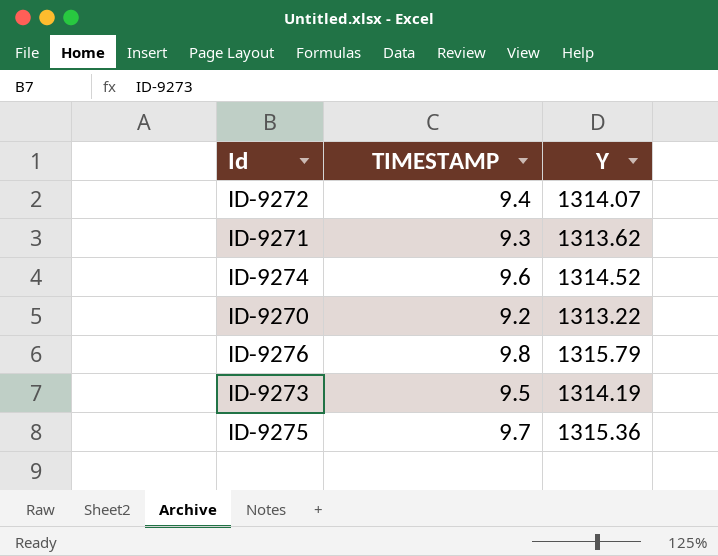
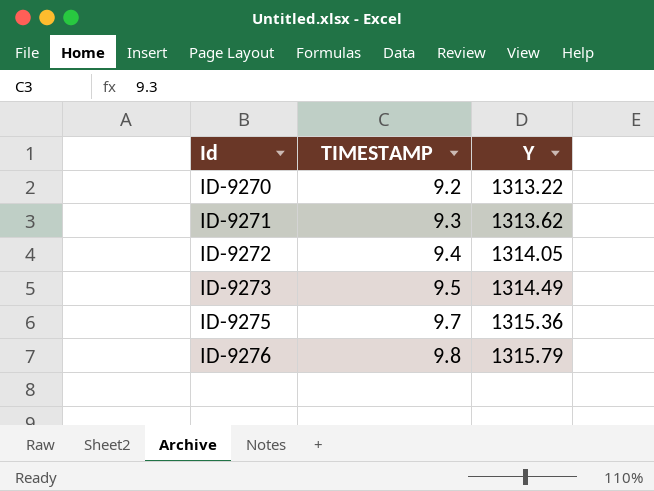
row order: none -> Id ascending
row ID-9274: 9.6 | 1314.52 -> none
ID-9272 | Y: 1314.07 -> 1314.05
ID-9273 | Y: 1314.19 -> 1314.49

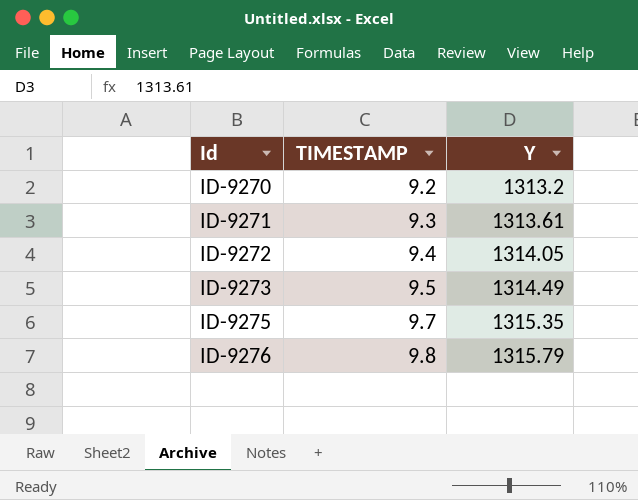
ID-9270 | Y: 1313.22 -> 1313.2
ID-9271 | Y: 1313.62 -> 1313.61
ID-9275 | Y: 1315.36 -> 1315.35

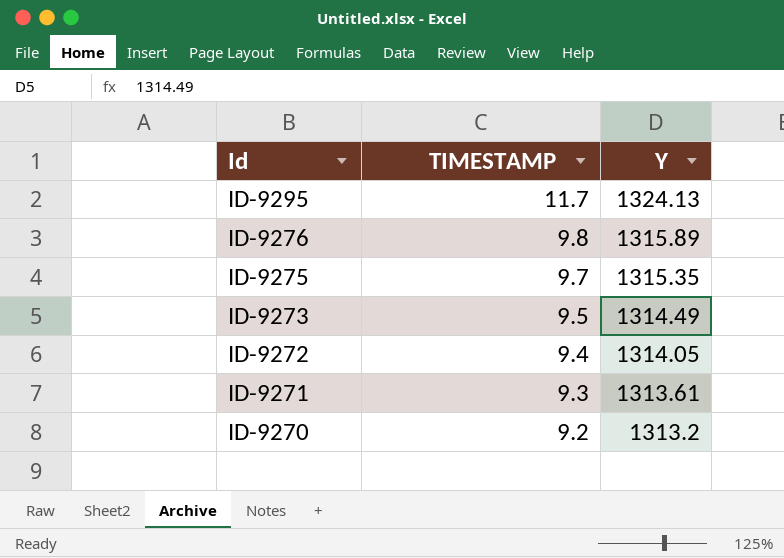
row order: Id ascending -> Id descending
row ID-9295: none -> 11.7 | 1324.13
ID-9276 | Y: 1315.79 -> 1315.89

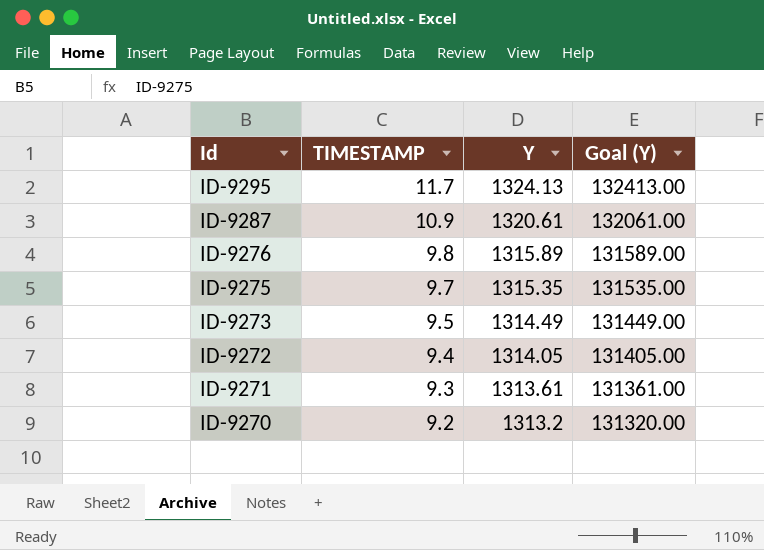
column Goal (Y) | formula: none -> [Y] * 100
row ID-9287: none -> 10.9 | 1320.61 | 132061.00

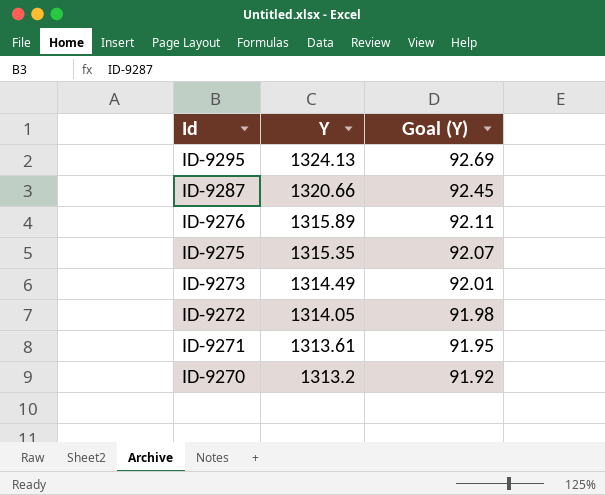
column TIMESTAMP | position: 2 -> none
column Goal (Y) | formula: [Y] * 100 -> [Y] * 0.07
ID-9287 | Y: 1320.61 -> 1320.66

